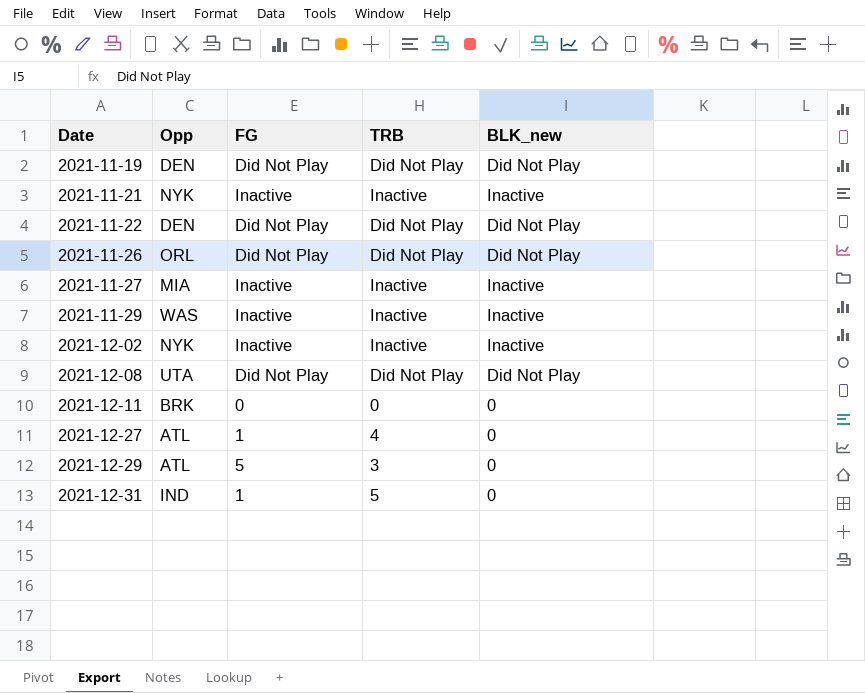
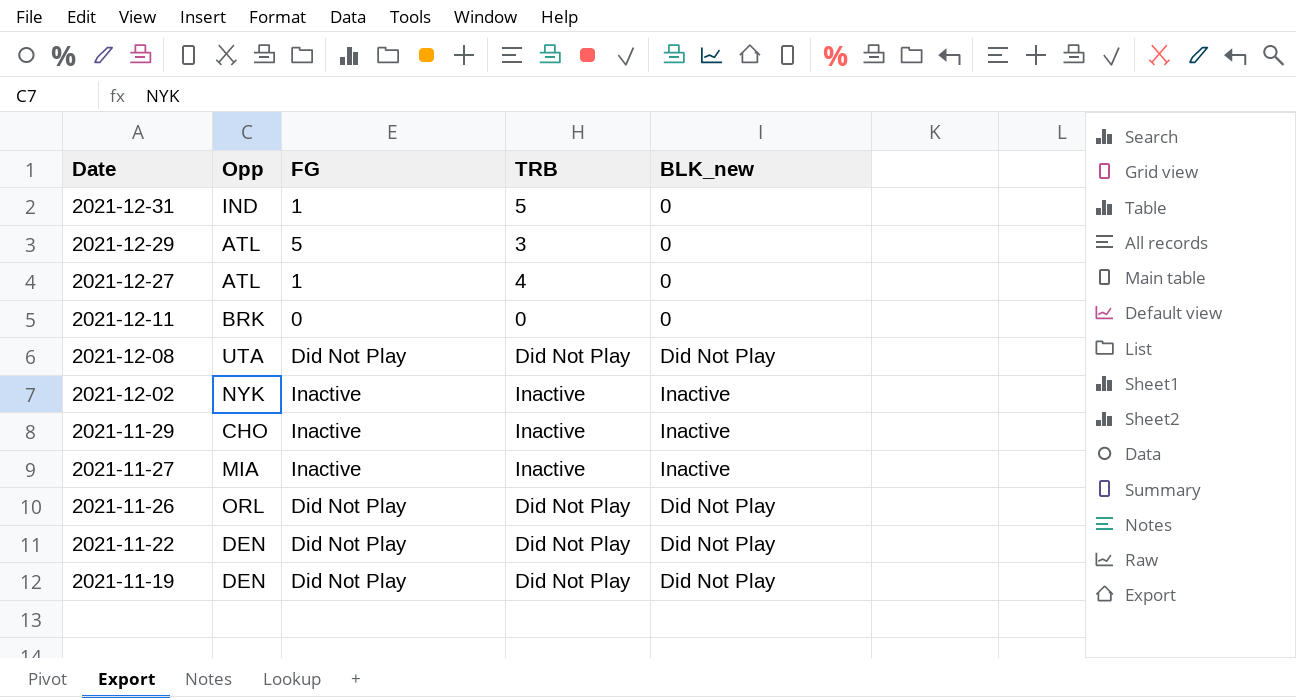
row order: Date ascending -> Date descending
row 2021-11-21: NYK | Inactive | Inactive | Inactive -> none
2021-11-29 | Opp: WAS -> CHO

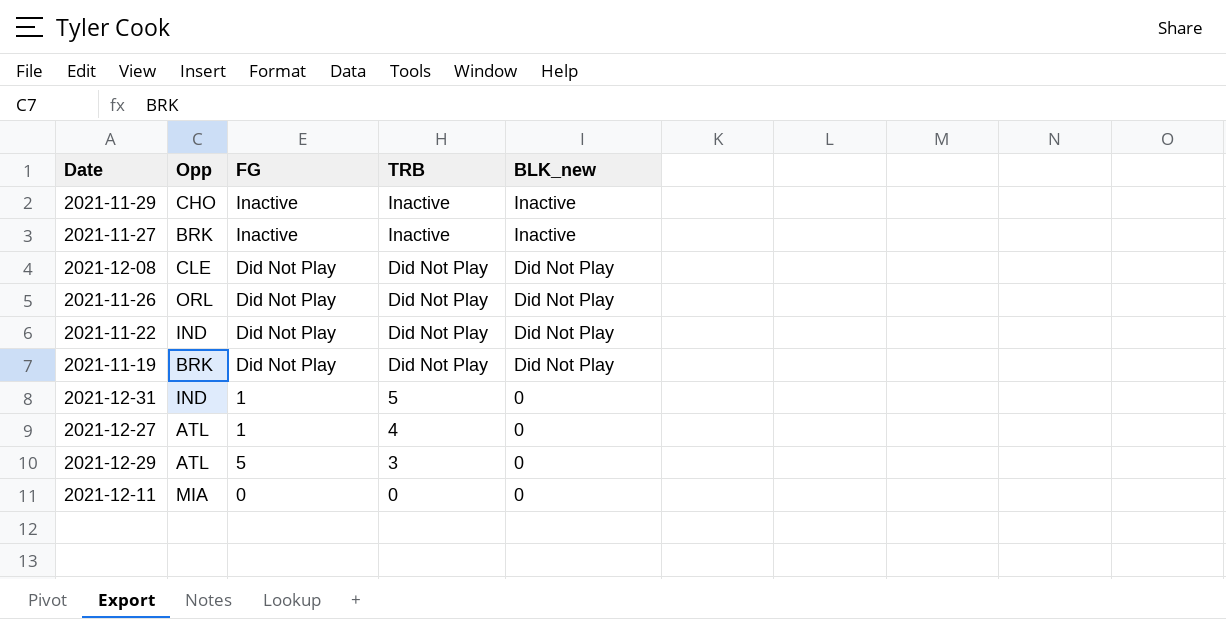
row order: Date descending -> TRB descending
row 2021-12-02: NYK | Inactive | Inactive | Inactive -> none
2021-11-27 | Opp: MIA -> BRK
2021-12-08 | Opp: UTA -> CLE
2021-11-22 | Opp: DEN -> IND
2021-11-19 | Opp: DEN -> BRK
2021-12-11 | Opp: BRK -> MIA

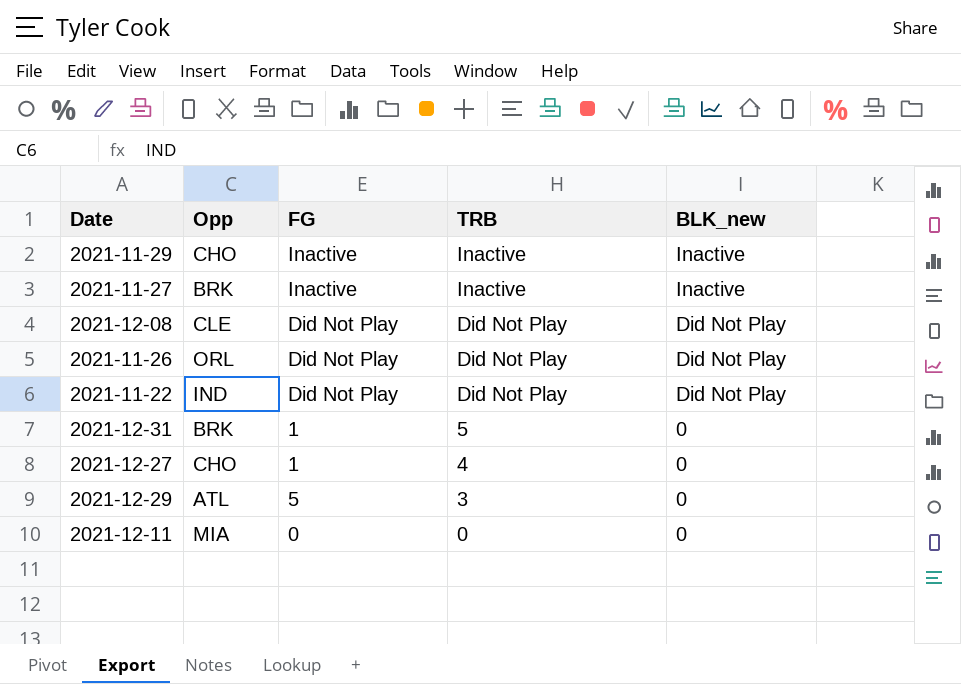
row 2021-11-19: BRK | Did Not Play | Did Not Play | Did Not Play -> none
2021-12-31 | Opp: IND -> BRK
2021-12-27 | Opp: ATL -> CHO

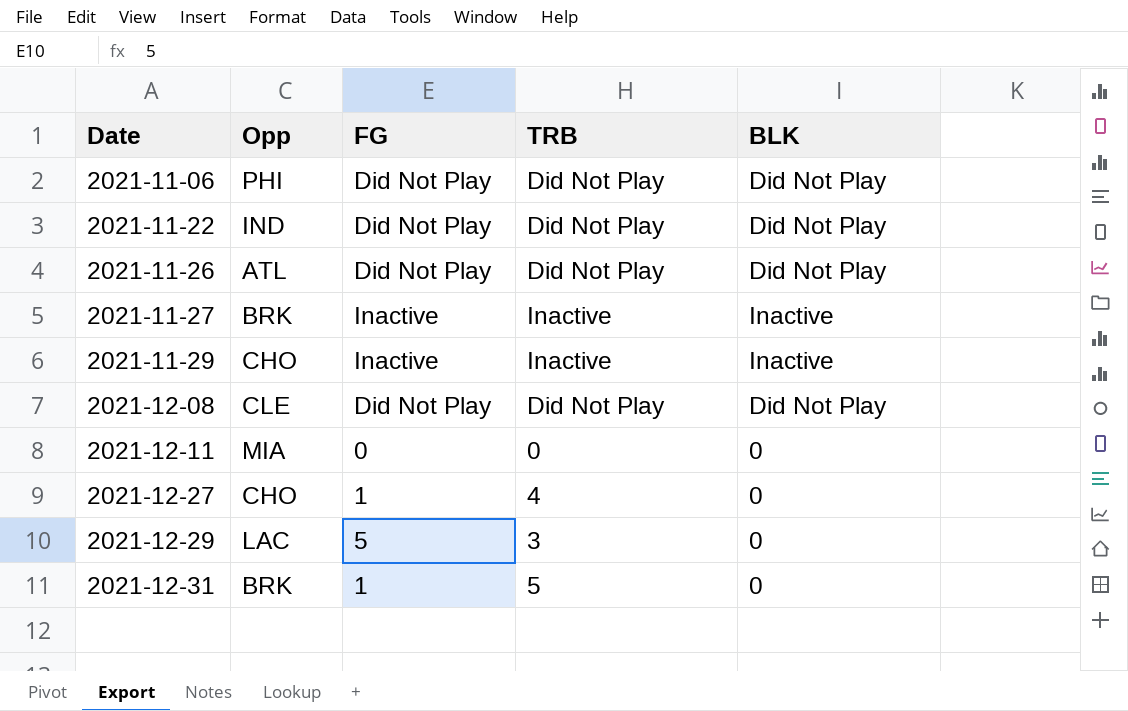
row order: TRB descending -> Date ascending
column name: BLK_new -> BLK
row 2021-11-06: none -> PHI | Did Not Play | Did Not Play | Did Not Play
2021-11-26 | Opp: ORL -> ATL
2021-12-29 | Opp: ATL -> LAC

